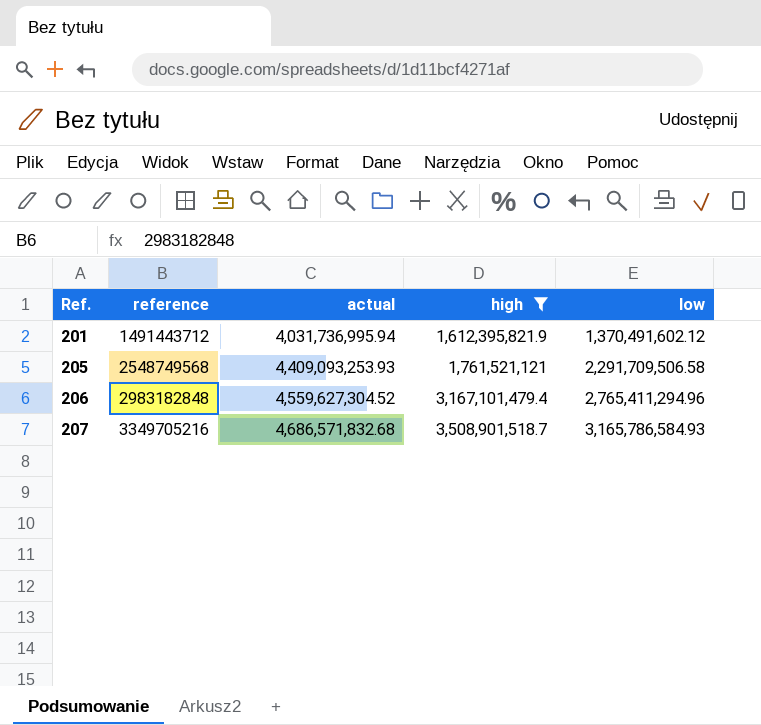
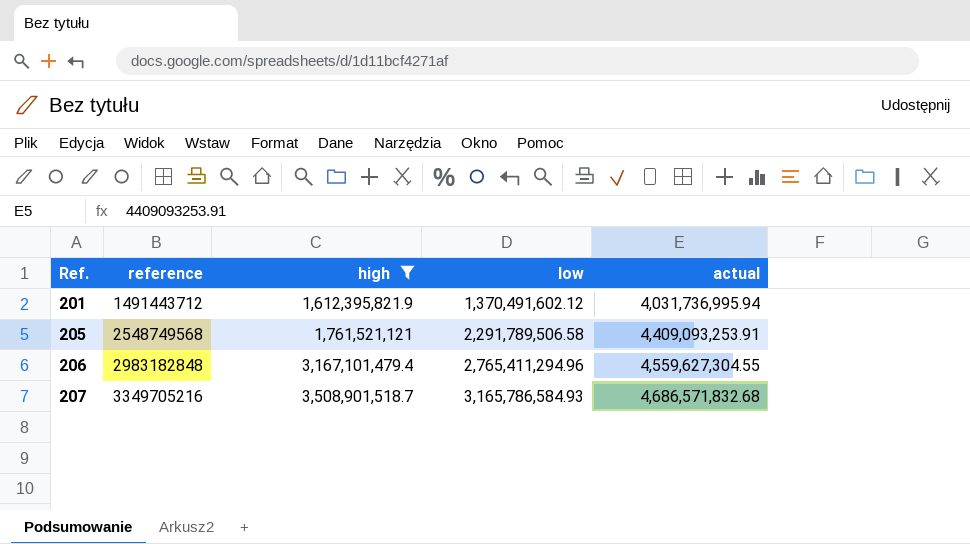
column actual | position: 3 -> 5
205 | low: 2,291,709,506.58 -> 2,291,789,506.58
205 | actual: 4,409,093,253.93 -> 4,409,093,253.91
206 | actual: 4,559,627,304.52 -> 4,559,627,304.55

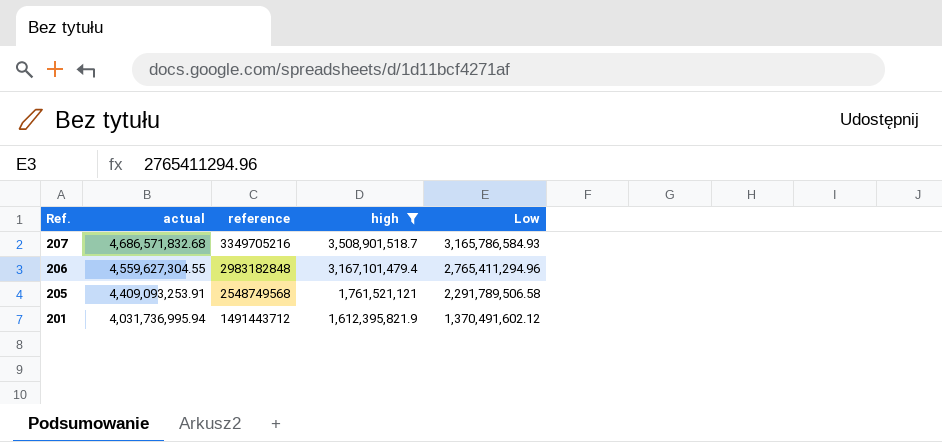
row order: Ref. ascending -> Ref. descending
column actual | position: 5 -> 2
column name: low -> Low

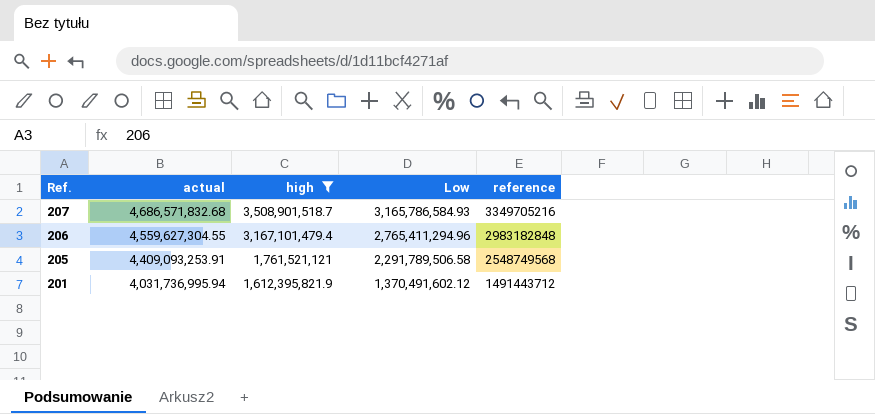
column reference | position: 3 -> 5

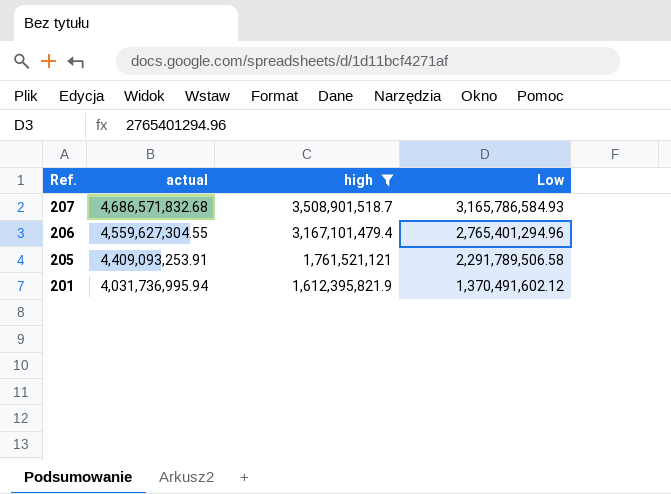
column reference | position: 5 -> none
206 | Low: 2,765,411,294.96 -> 2,765,401,294.96

